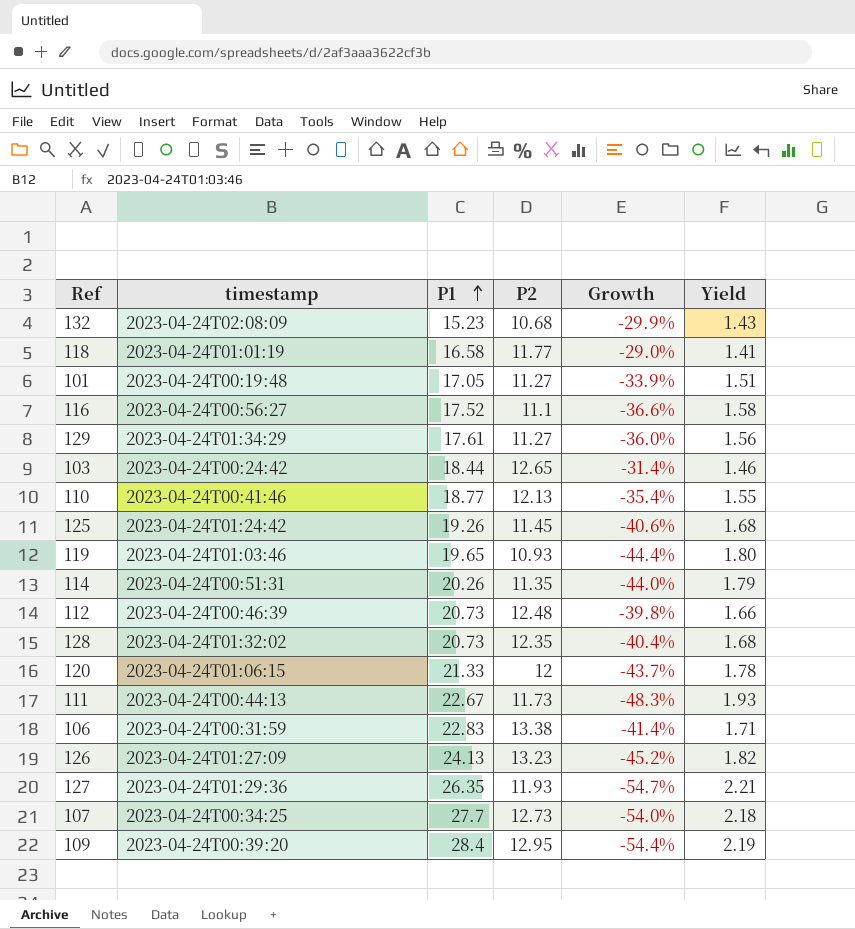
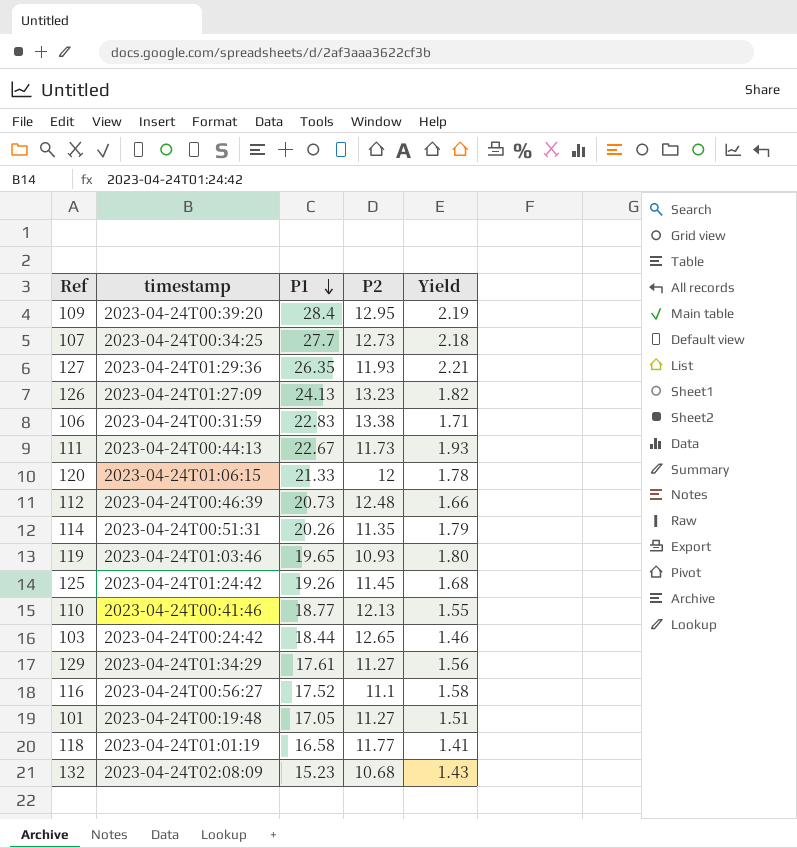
row order: P1 ascending -> P1 descending
column Growth | formula: ([P2] - [P1]) / [P1] -> none
row 128: 2023-04-24T01:32:02 | 20.73 | 12.35 | -40.4% | 1.68 -> none

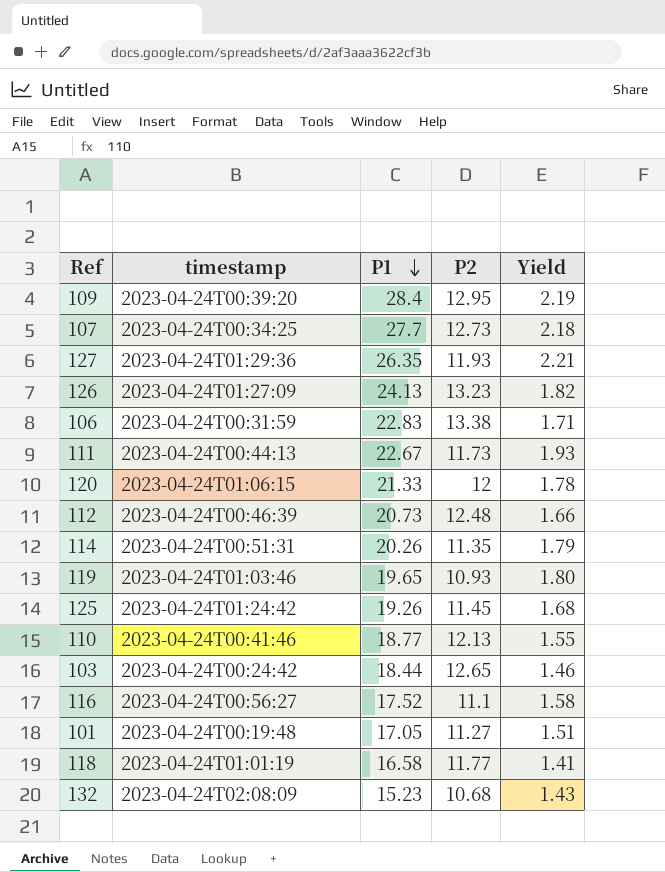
row 129: 2023-04-24T01:34:29 | 17.61 | 11.27 | 1.56 -> none

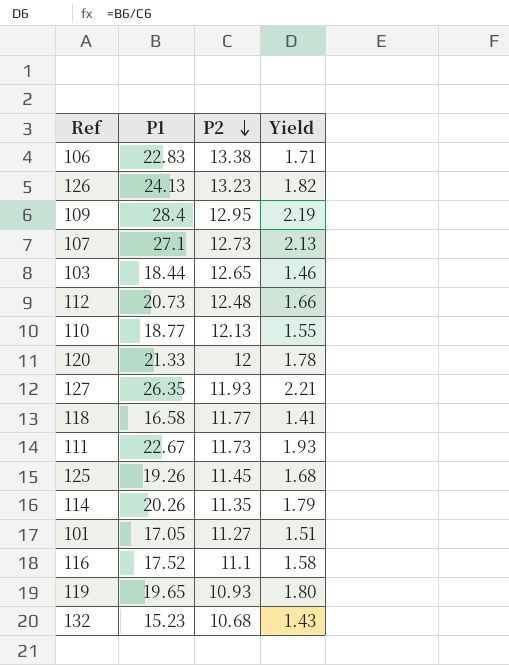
row order: P1 descending -> P2 descending
column timestamp | position: 2 -> none
107 | P1: 27.7 -> 27.1
107 | Yield: 2.18 -> 2.13

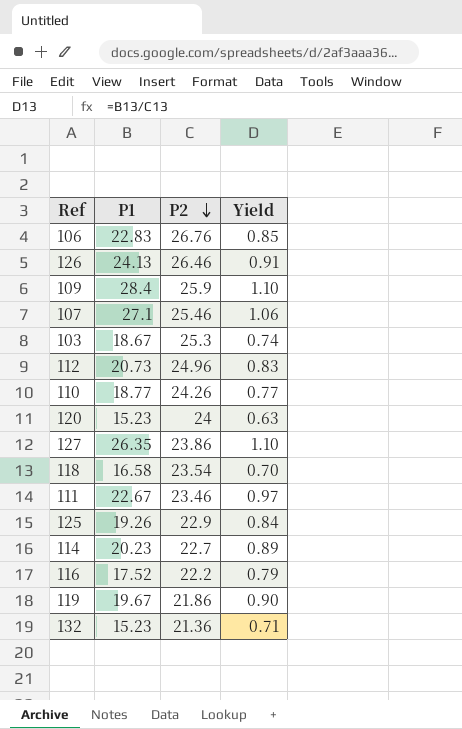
row 101: 17.05 | 11.27 | 1.51 -> none
106 | P2: 13.38 -> 26.76
106 | Yield: 1.71 -> 0.85
126 | P2: 13.23 -> 26.46
126 | Yield: 1.82 -> 0.91
109 | P2: 12.95 -> 25.9
109 | Yield: 2.19 -> 1.10
107 | P2: 12.73 -> 25.46
107 | Yield: 2.13 -> 1.06
103 | P1: 18.44 -> 18.67
103 | P2: 12.65 -> 25.3
103 | Yield: 1.46 -> 0.74
112 | P2: 12.48 -> 24.96
112 | Yield: 1.66 -> 0.83
110 | P2: 12.13 -> 24.26
110 | Yield: 1.55 -> 0.77
120 | P1: 21.33 -> 15.23
120 | P2: 12 -> 24
120 | Yield: 1.78 -> 0.63
127 | P2: 11.93 -> 23.86
127 | Yield: 2.21 -> 1.10
118 | P2: 11.77 -> 23.54
118 | Yield: 1.41 -> 0.70
111 | P2: 11.73 -> 23.46
111 | Yield: 1.93 -> 0.97
125 | P2: 11.45 -> 22.9
125 | Yield: 1.68 -> 0.84
114 | P1: 20.26 -> 20.23
114 | P2: 11.35 -> 22.7
114 | Yield: 1.79 -> 0.89
116 | P2: 11.1 -> 22.2
116 | Yield: 1.58 -> 0.79
119 | P1: 19.65 -> 19.67
119 | P2: 10.93 -> 21.86
119 | Yield: 1.80 -> 0.90
132 | P2: 10.68 -> 21.36
132 | Yield: 1.43 -> 0.71

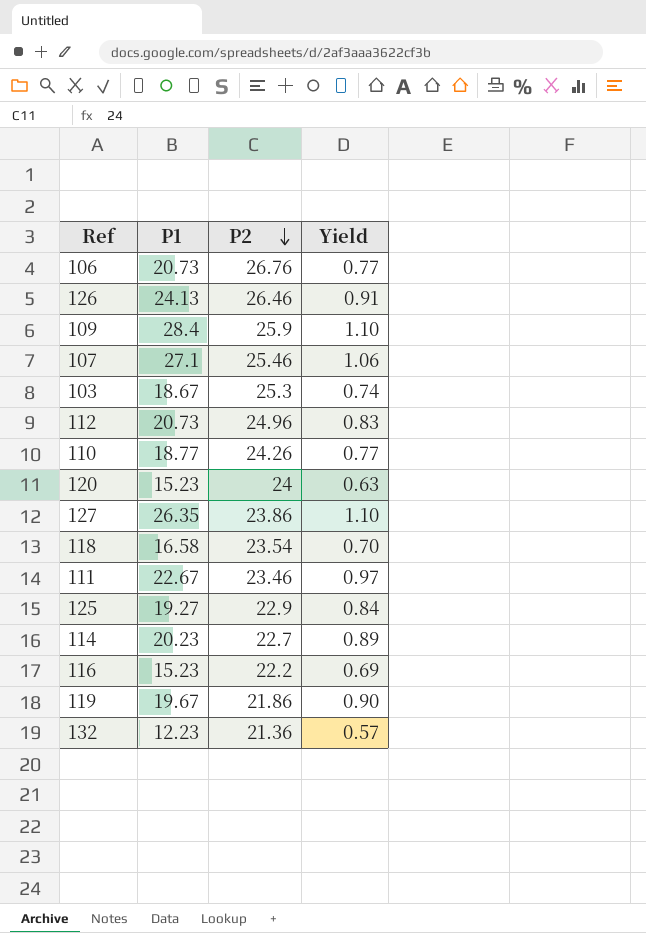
106 | P1: 22.83 -> 20.73
106 | Yield: 0.85 -> 0.77
125 | P1: 19.26 -> 19.27
116 | P1: 17.52 -> 15.23
116 | Yield: 0.79 -> 0.69
132 | P1: 15.23 -> 12.23
132 | Yield: 0.71 -> 0.57

